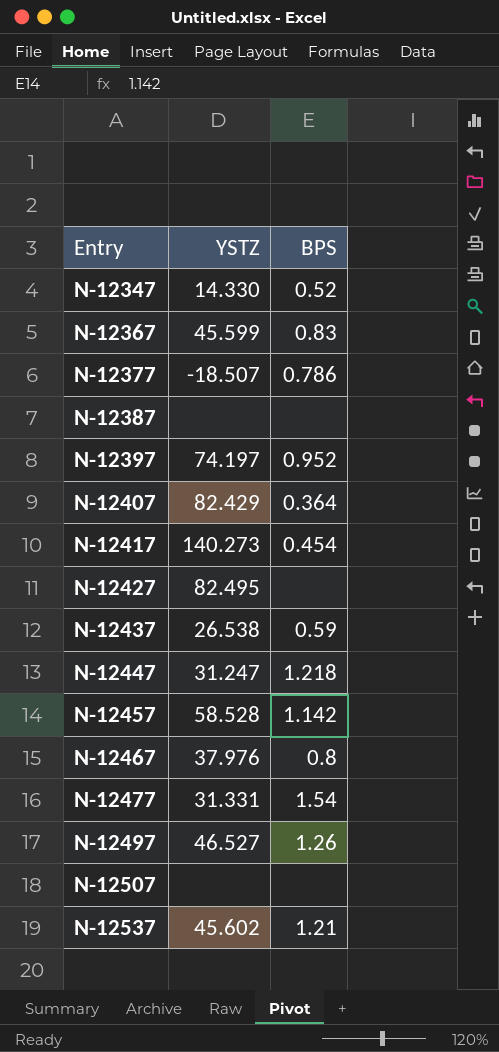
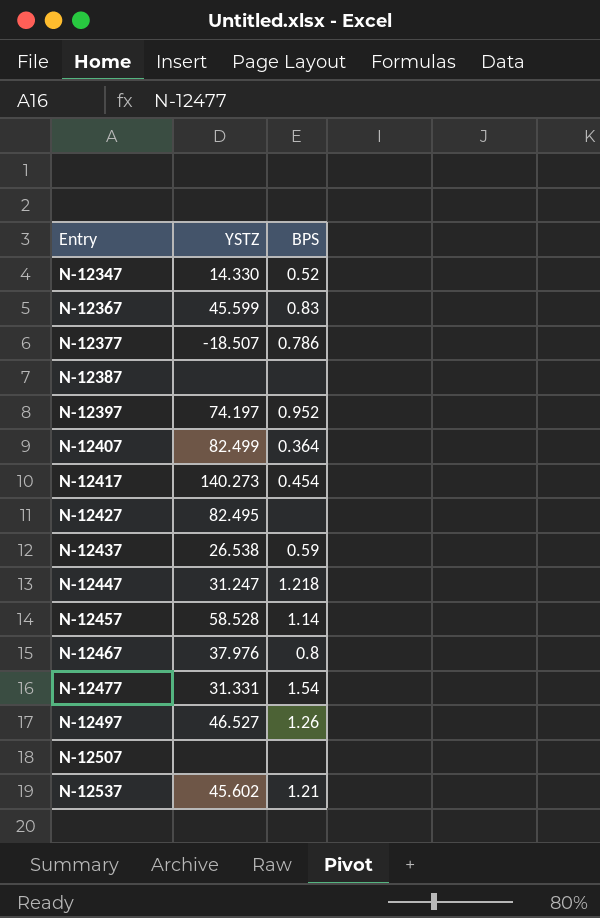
N-12407 | YSTZ: 82.429 -> 82.499
N-12457 | BPS: 1.142 -> 1.14

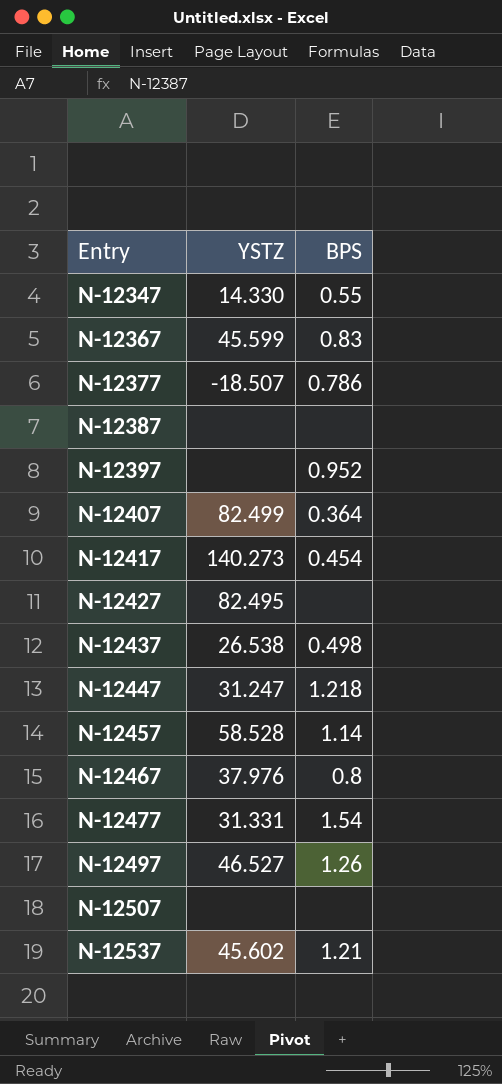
N-12347 | BPS: 0.52 -> 0.55
N-12397 | YSTZ: 74.197 -> none
N-12437 | BPS: 0.59 -> 0.498

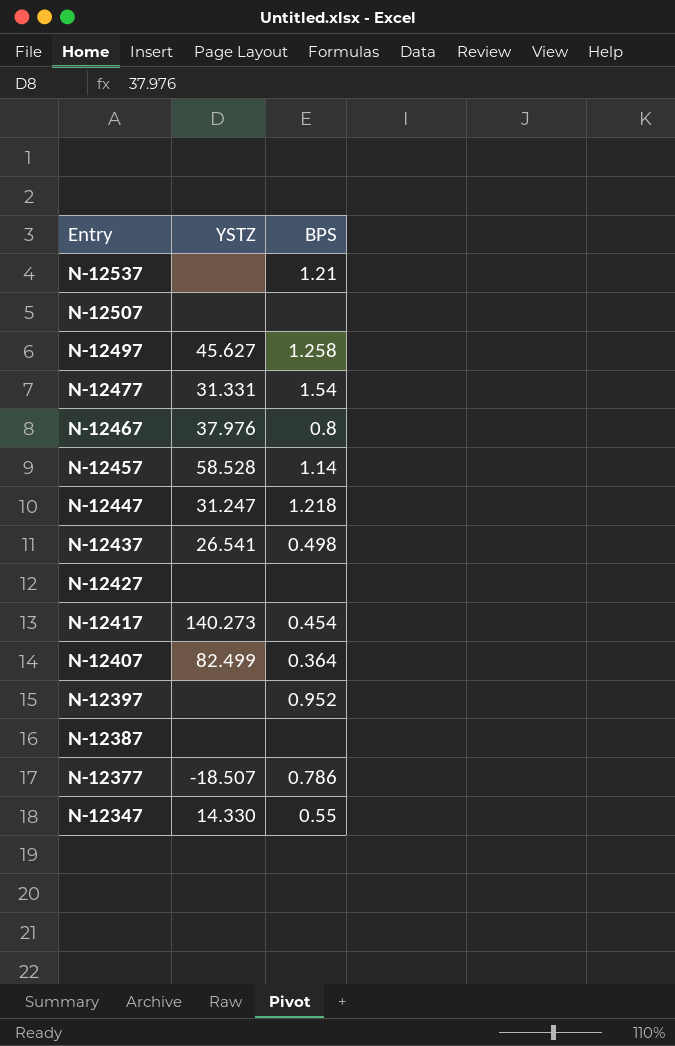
row order: Entry ascending -> Entry descending
row N-12367: 45.599 | 0.83 -> none
N-12537 | YSTZ: 45.602 -> none
N-12497 | YSTZ: 46.527 -> 45.627
N-12497 | BPS: 1.26 -> 1.258
N-12437 | YSTZ: 26.538 -> 26.541
N-12427 | YSTZ: 82.495 -> none

